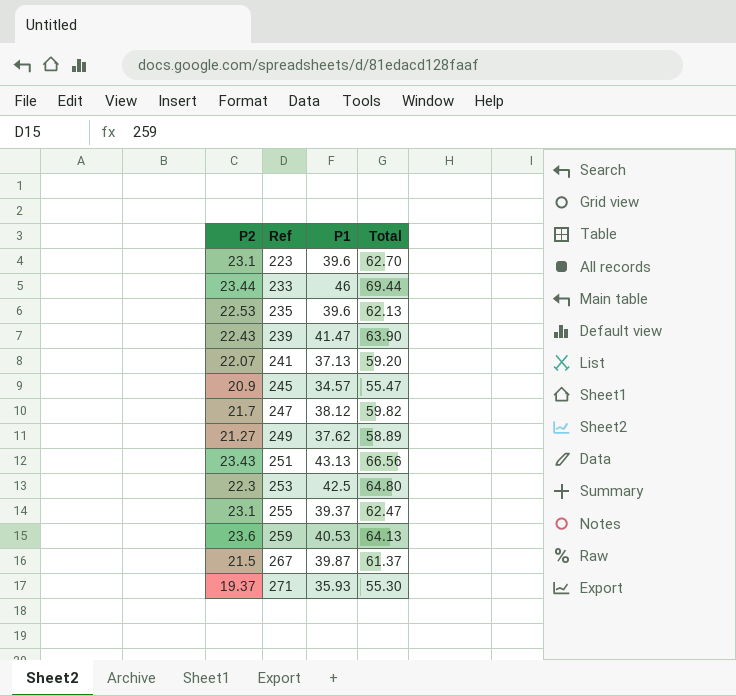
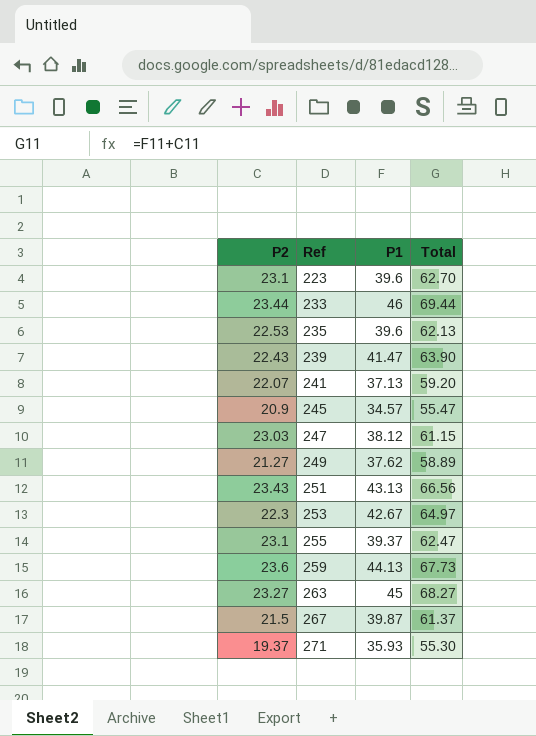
247 | P2: 21.7 -> 23.03
247 | Total: 59.82 -> 61.15
253 | P1: 42.5 -> 42.67
253 | Total: 64.80 -> 64.97
259 | P1: 40.53 -> 44.13
259 | Total: 64.13 -> 67.73
row 263: none -> 23.27 | 45 | 68.27

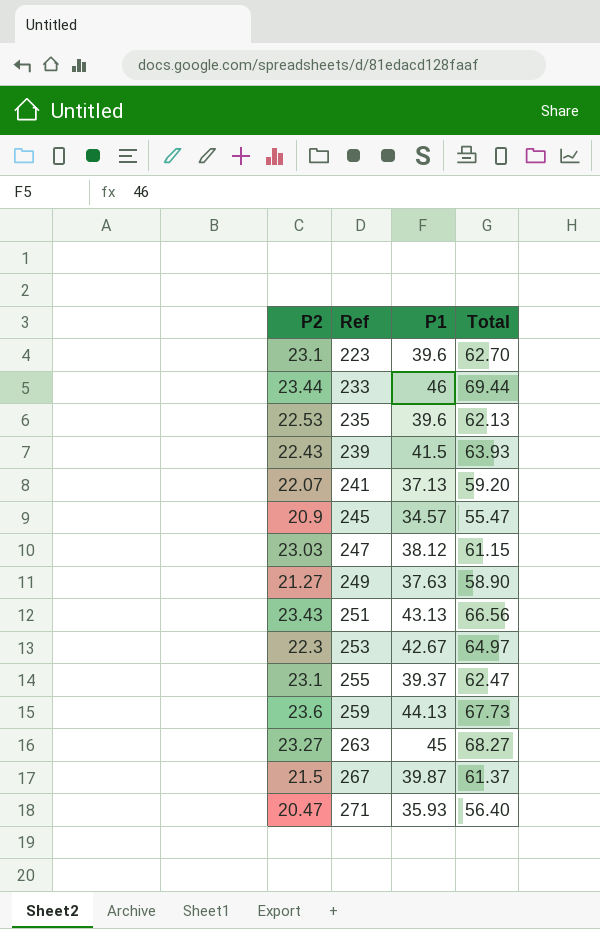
239 | P1: 41.47 -> 41.5
239 | Total: 63.90 -> 63.93
249 | P1: 37.62 -> 37.63
249 | Total: 58.89 -> 58.90
271 | P2: 19.37 -> 20.47
271 | Total: 55.30 -> 56.40

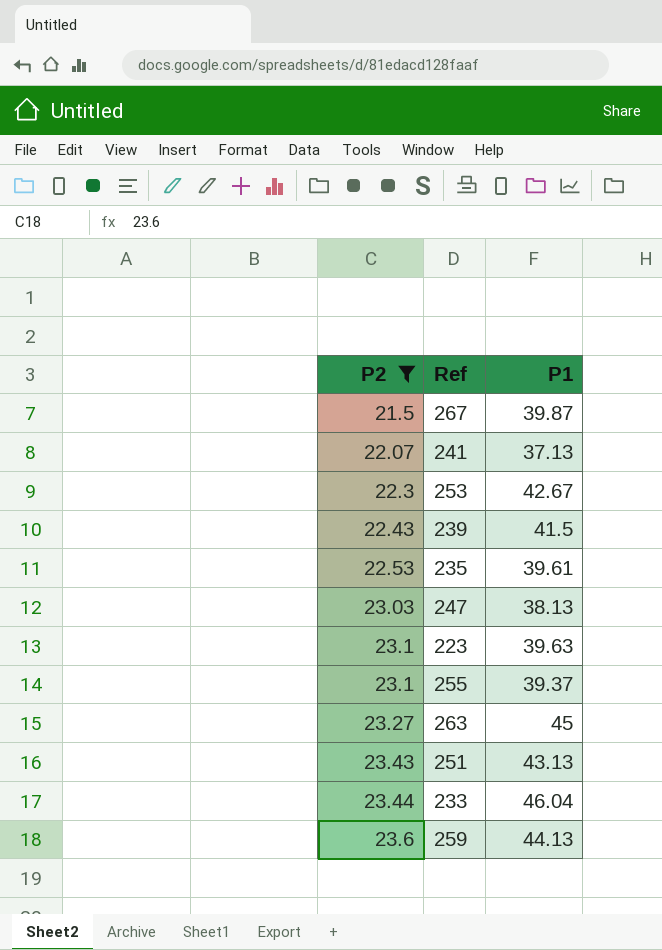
filter: none -> P2 >= 21.5
row order: Ref ascending -> P2 ascending
column Total | formula: [P2] + [P1] -> none
235 | P1: 39.6 -> 39.61
247 | P1: 38.12 -> 38.13
223 | P1: 39.6 -> 39.63
233 | P1: 46 -> 46.04

